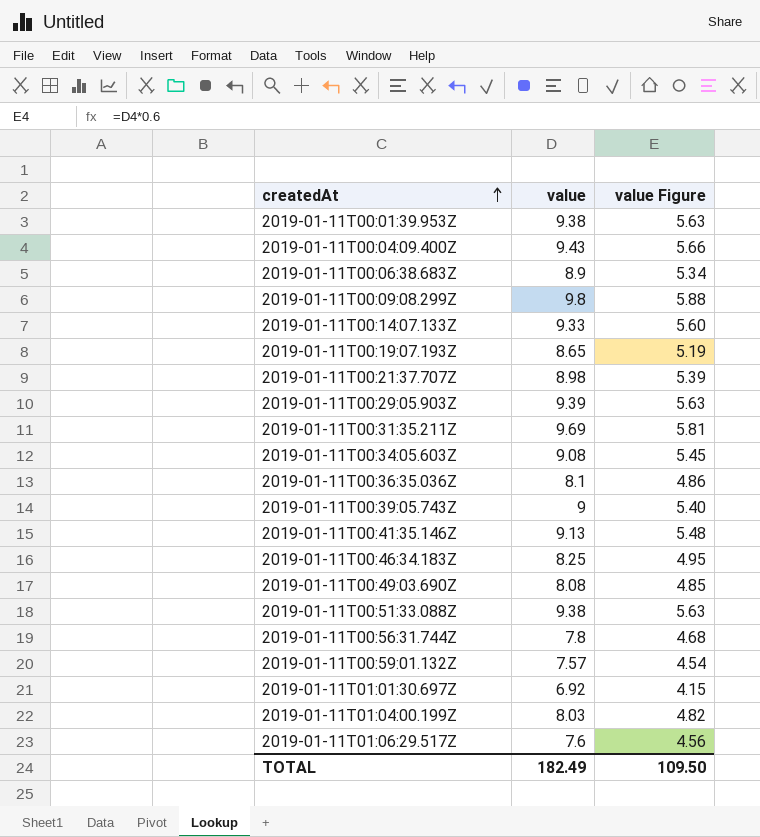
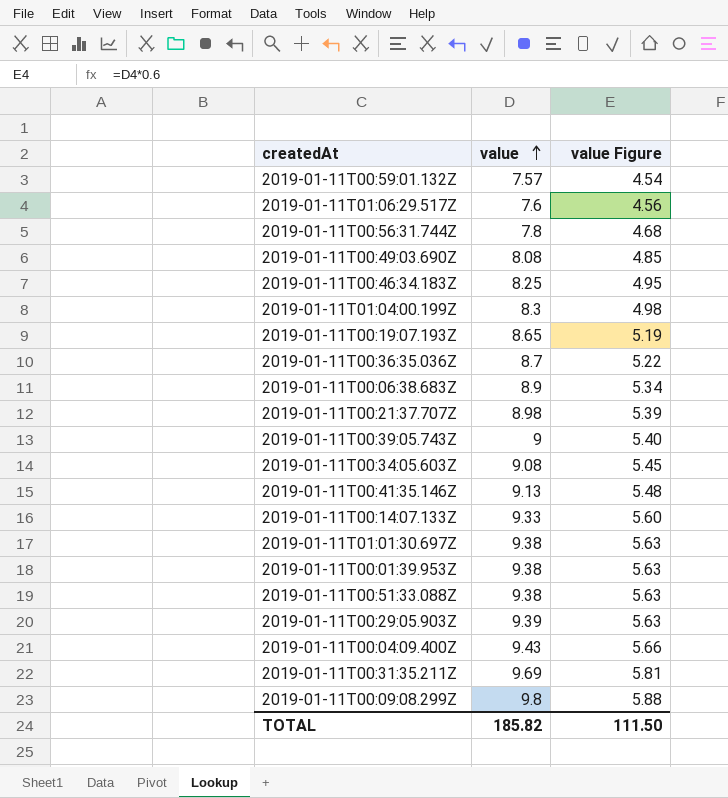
row order: createdAt ascending -> value ascending
2019-01-11T01:04:00.199Z | value: 8.03 -> 8.3
2019-01-11T01:04:00.199Z | value Figure: 4.82 -> 4.98
2019-01-11T00:36:35.036Z | value: 8.1 -> 8.7
2019-01-11T00:36:35.036Z | value Figure: 4.86 -> 5.22
2019-01-11T01:01:30.697Z | value: 6.92 -> 9.38
2019-01-11T01:01:30.697Z | value Figure: 4.15 -> 5.63
TOTAL | value: 182.49 -> 185.82
TOTAL | value Figure: 109.50 -> 111.50

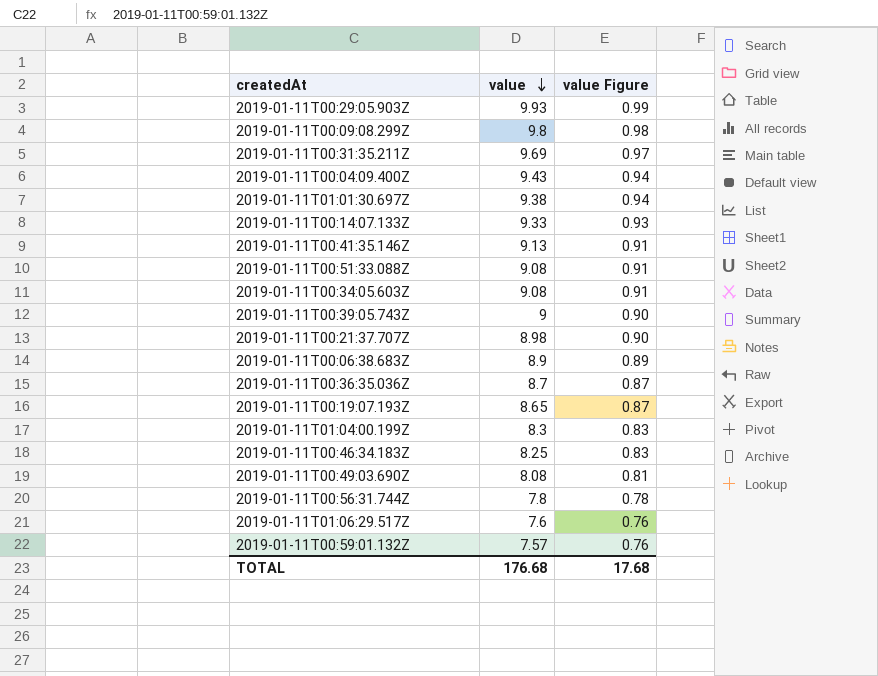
row order: value ascending -> value descending
column value Figure | formula: [value] * 0.6 -> [value] * 0.1
row 2019-01-11T00:01:39.953Z: 9.38 | 5.63 -> none
2019-01-11T00:29:05.903Z | value: 9.39 -> 9.93
2019-01-11T00:51:33.088Z | value: 9.38 -> 9.08
TOTAL | value: 185.82 -> 176.68
TOTAL | value Figure: 111.50 -> 17.68

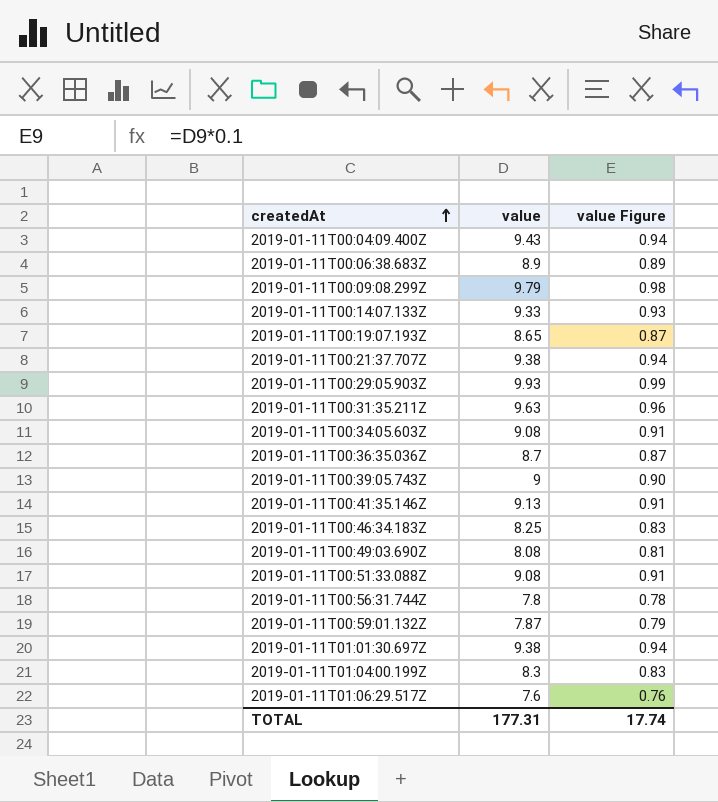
row order: value descending -> createdAt ascending
2019-01-11T00:09:08.299Z | value: 9.8 -> 9.79
2019-01-11T00:21:37.707Z | value: 8.98 -> 9.38
2019-01-11T00:21:37.707Z | value Figure: 0.90 -> 0.94
2019-01-11T00:31:35.211Z | value: 9.69 -> 9.63
2019-01-11T00:31:35.211Z | value Figure: 0.97 -> 0.96
2019-01-11T00:59:01.132Z | value: 7.57 -> 7.87
2019-01-11T00:59:01.132Z | value Figure: 0.76 -> 0.79
TOTAL | value: 176.68 -> 177.31
TOTAL | value Figure: 17.68 -> 17.74

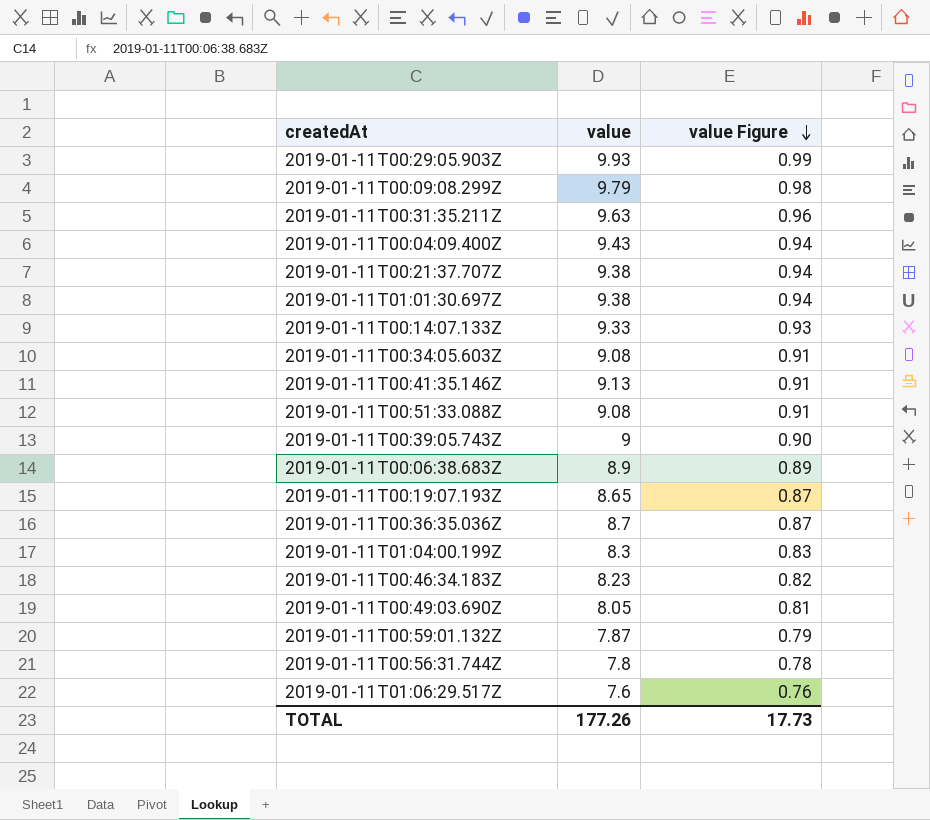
row order: createdAt ascending -> value Figure descending
2019-01-11T00:46:34.183Z | value: 8.25 -> 8.23
2019-01-11T00:46:34.183Z | value Figure: 0.83 -> 0.82
2019-01-11T00:49:03.690Z | value: 8.08 -> 8.05
TOTAL | value: 177.31 -> 177.26
TOTAL | value Figure: 17.74 -> 17.73

